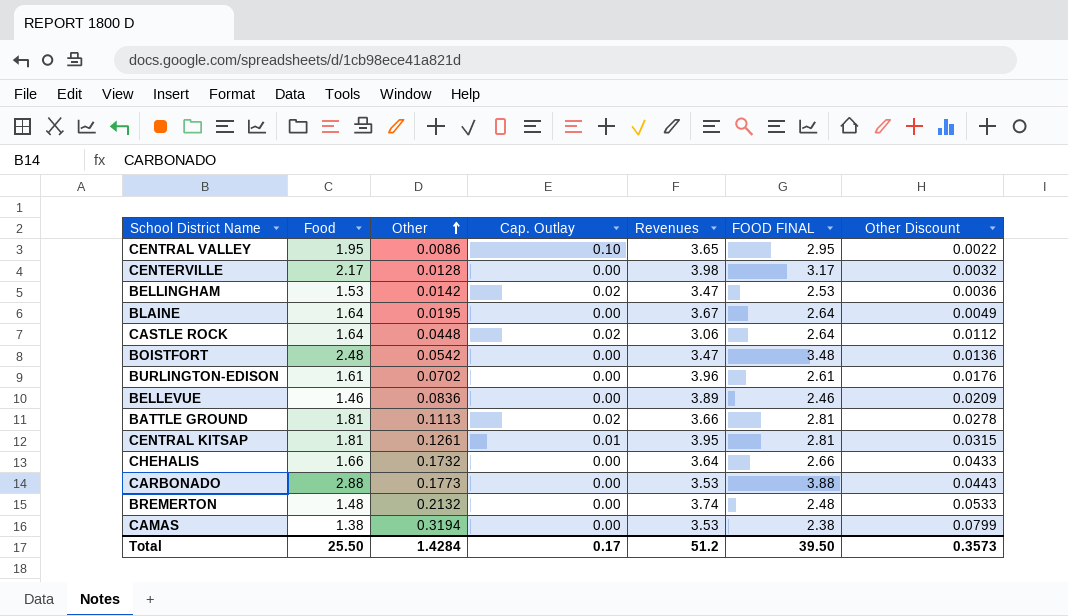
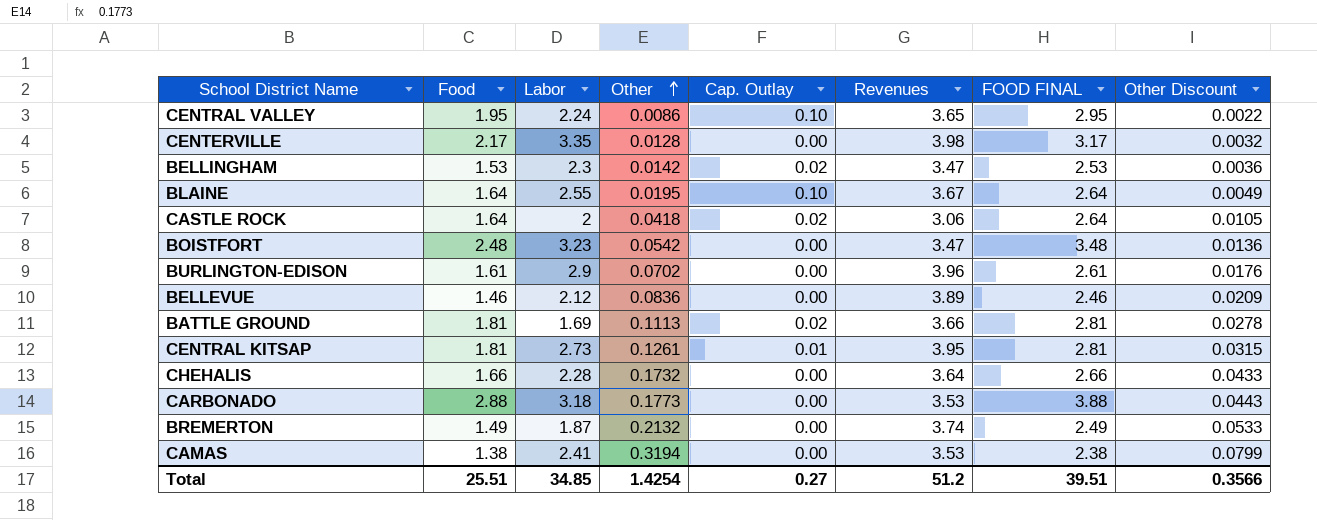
column Labor | position: none -> 3
BLAINE | Cap. Outlay: 0.00 -> 0.10
CASTLE ROCK | Other: 0.0448 -> 0.0418
CASTLE ROCK | Other Discount: 0.0112 -> 0.0105
BREMERTON | Food: 1.48 -> 1.49
BREMERTON | FOOD FINAL: 2.48 -> 2.49
Total | Food: 25.50 -> 25.51
Total | Other: 1.4284 -> 1.4254
Total | Cap. Outlay: 0.17 -> 0.27
Total | FOOD FINAL: 39.50 -> 39.51
Total | Other Discount: 0.3573 -> 0.3566

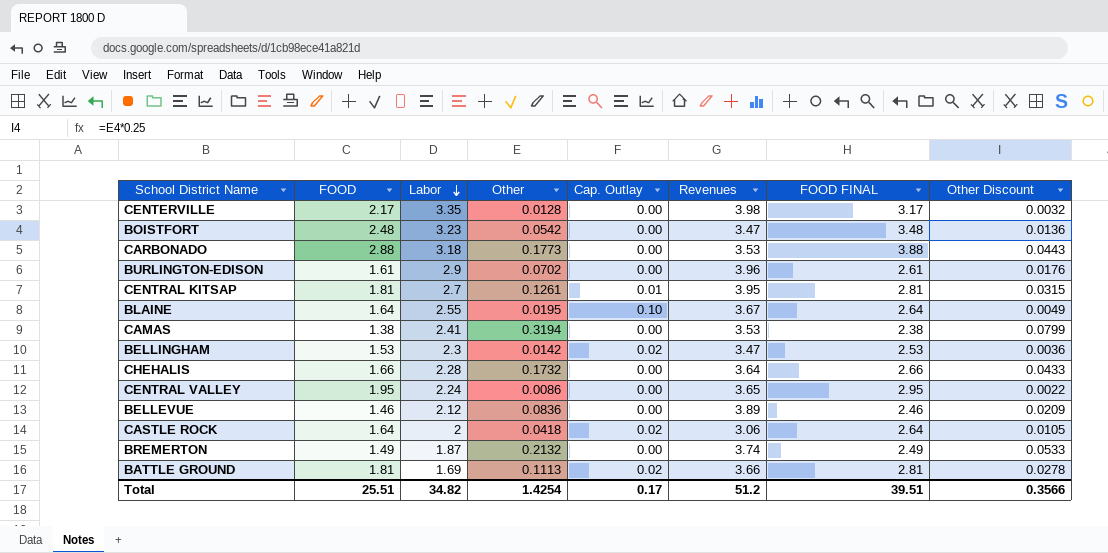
row order: Other ascending -> Labor descending
column name: Food -> FOOD
CENTRAL KITSAP | Labor: 2.73 -> 2.7
CENTRAL VALLEY | Cap. Outlay: 0.10 -> 0.00
Total | Labor: 34.85 -> 34.82
Total | Cap. Outlay: 0.27 -> 0.17

